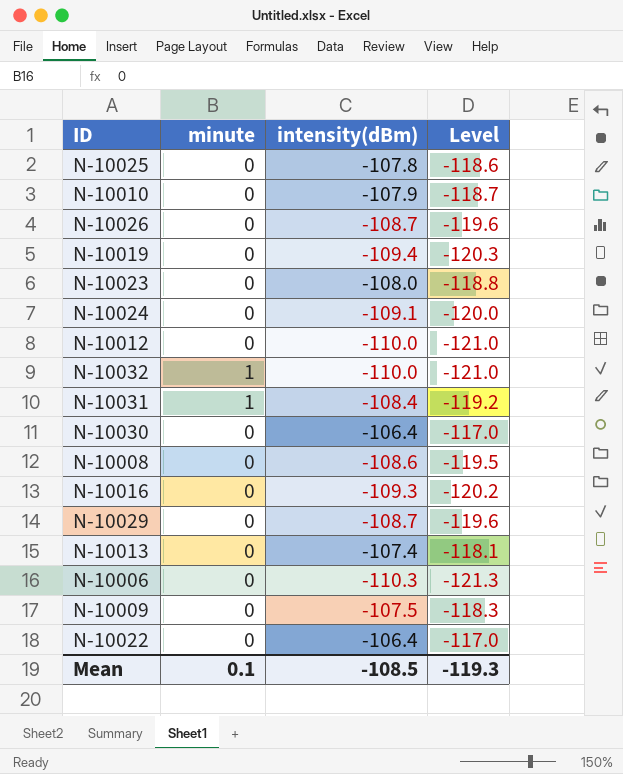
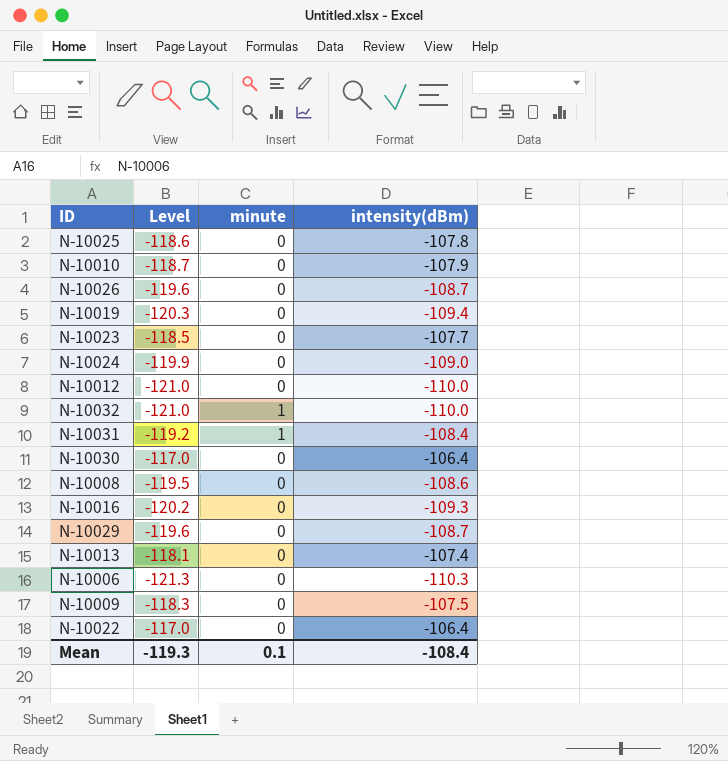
column Level | position: 4 -> 2
N-10023 | Level: -118.8 -> -118.5
N-10023 | intensity(dBm): -108.0 -> -107.7
N-10024 | Level: -120.0 -> -119.9
N-10024 | intensity(dBm): -109.1 -> -109.0
Mean | intensity(dBm): -108.5 -> -108.4

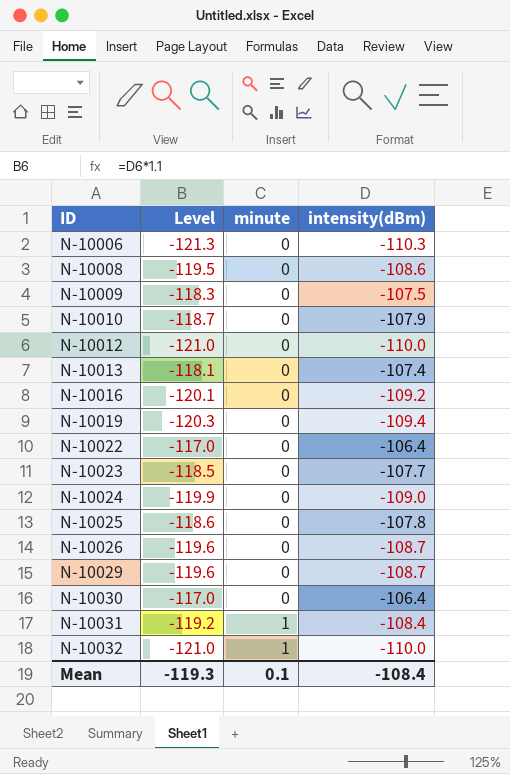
row order: none -> ID ascending
N-10016 | Level: -120.2 -> -120.1
N-10016 | intensity(dBm): -109.3 -> -109.2

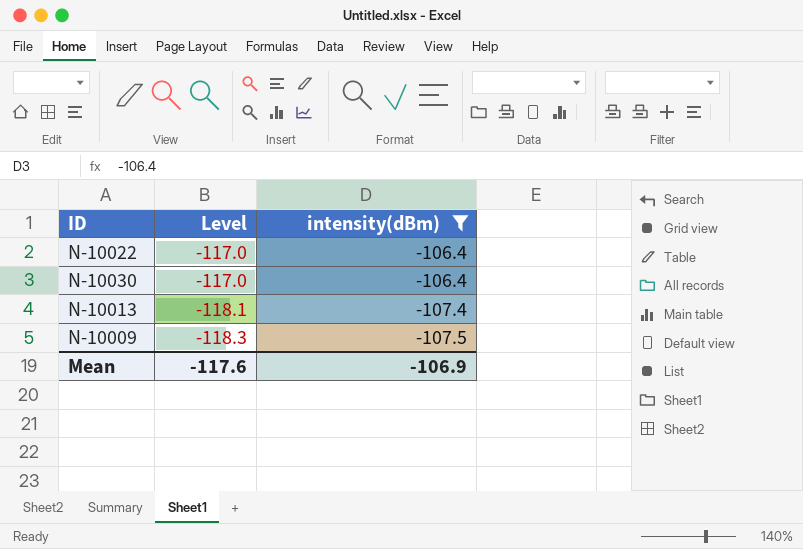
filter: none -> intensity(dBm) >= -107.5
row order: ID ascending -> Level descending
column minute | position: 3 -> none
Mean | Level: -119.3 -> -117.6
Mean | intensity(dBm): -108.4 -> -106.9

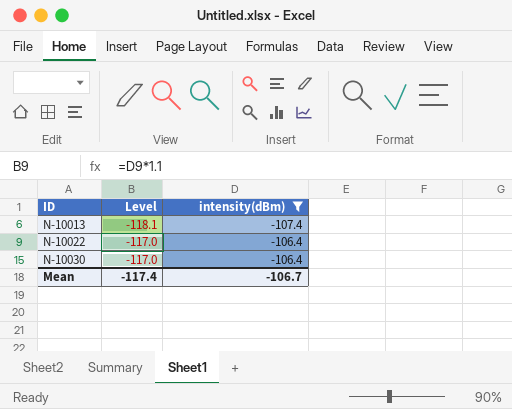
row order: Level descending -> ID ascending
row N-10009: -118.3 | -107.5 -> none
Mean | Level: -117.6 -> -117.4
Mean | intensity(dBm): -106.9 -> -106.7

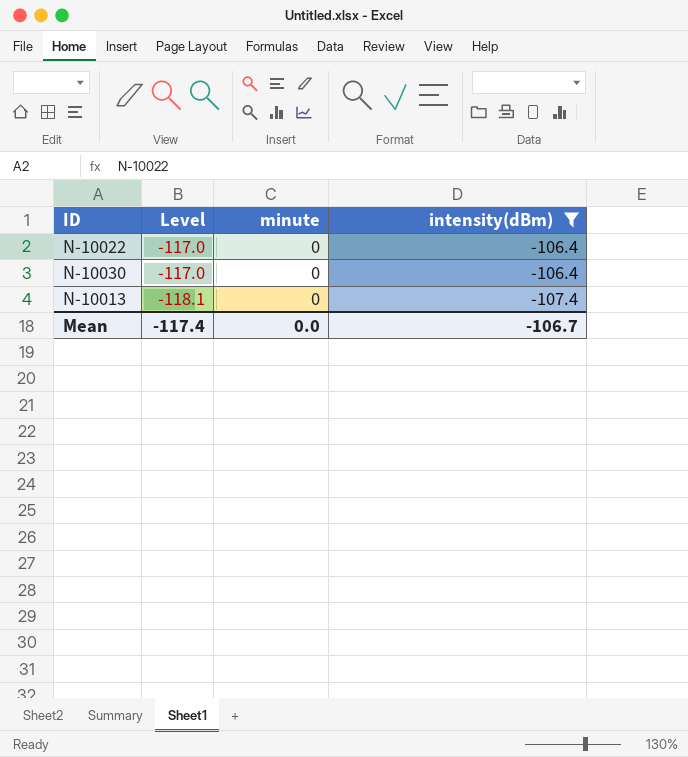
row order: ID ascending -> Level descending
column minute | position: none -> 3

